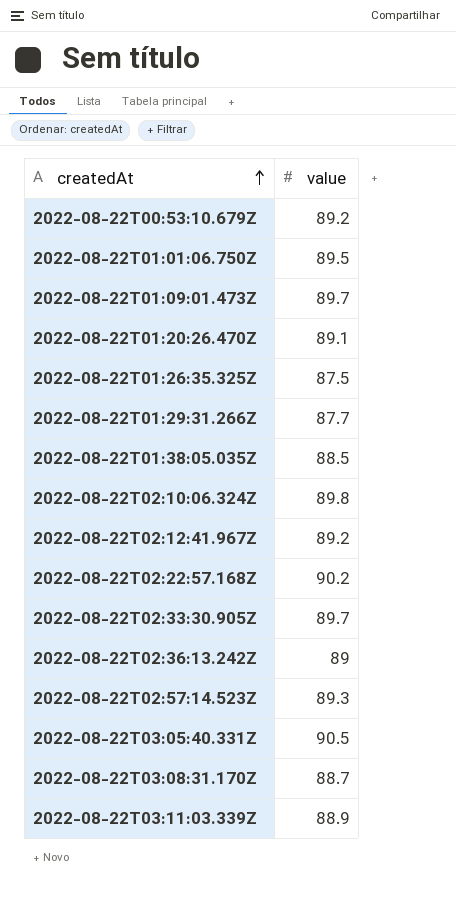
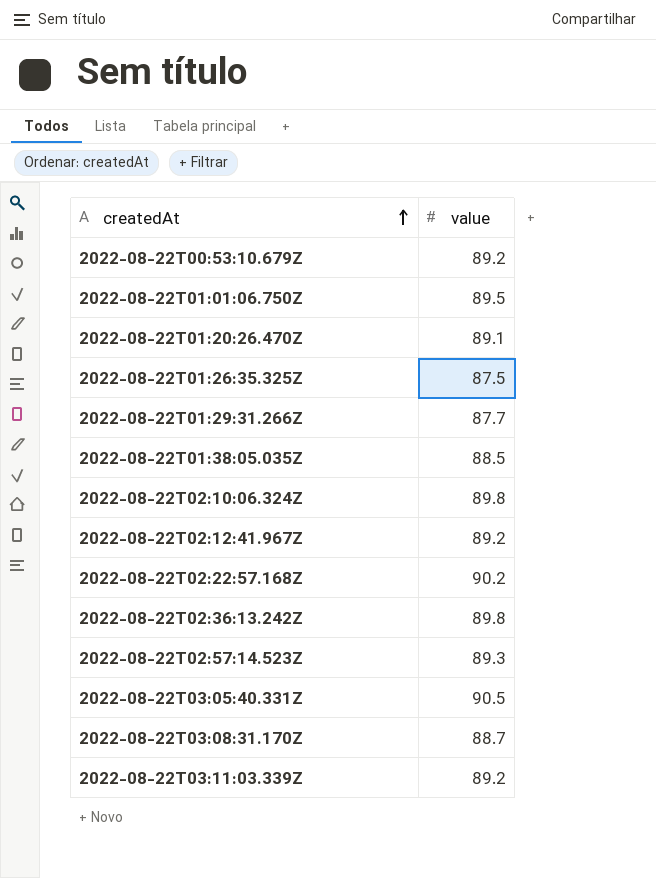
row 2022-08-22T01:09:01.473Z: 89.7 -> none
row 2022-08-22T02:33:30.905Z: 89.7 -> none
2022-08-22T02:36:13.242Z | value: 89 -> 89.8
2022-08-22T03:11:03.339Z | value: 88.9 -> 89.2

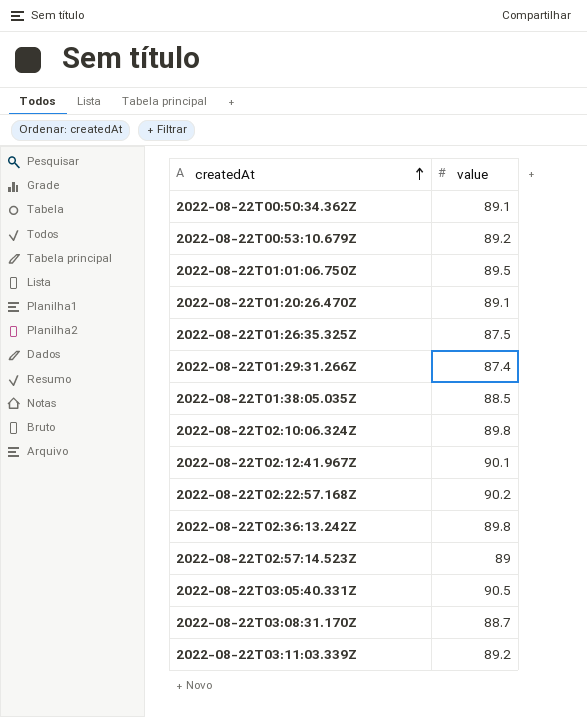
row 2022-08-22T00:50:34.362Z: none -> 89.1
2022-08-22T01:29:31.266Z | value: 87.7 -> 87.4
2022-08-22T02:12:41.967Z | value: 89.2 -> 90.1
2022-08-22T02:57:14.523Z | value: 89.3 -> 89

